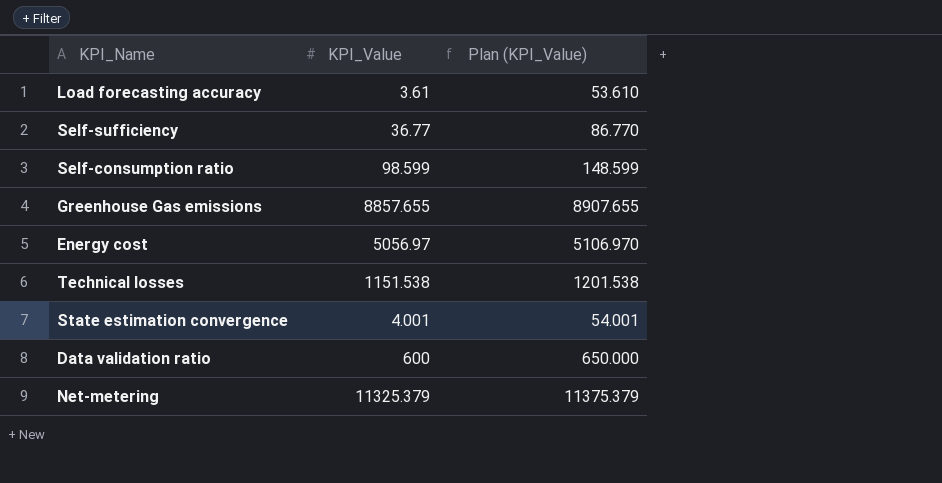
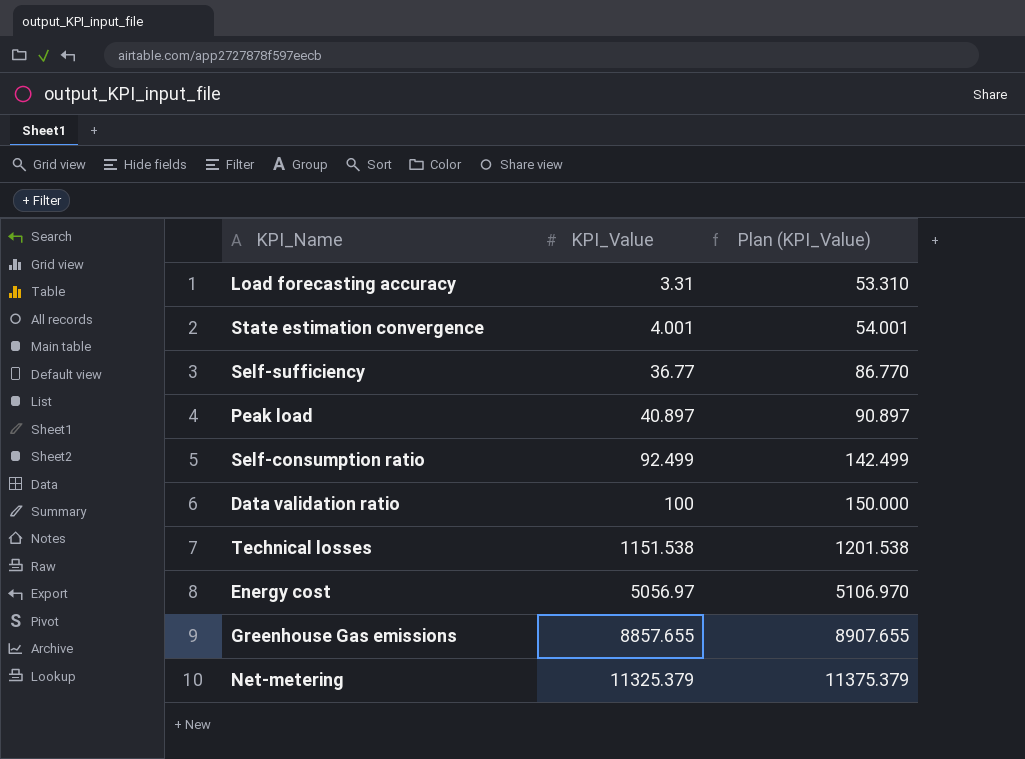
row order: none -> KPI_Value ascending
Load forecasting accuracy | KPI_Value: 3.61 -> 3.31
Load forecasting accuracy | Plan (KPI_Value): 53.610 -> 53.310
row Peak load: none -> 40.897 | 90.897
Self-consumption ratio | KPI_Value: 98.599 -> 92.499
Self-consumption ratio | Plan (KPI_Value): 148.599 -> 142.499
Data validation ratio | KPI_Value: 600 -> 100
Data validation ratio | Plan (KPI_Value): 650.000 -> 150.000

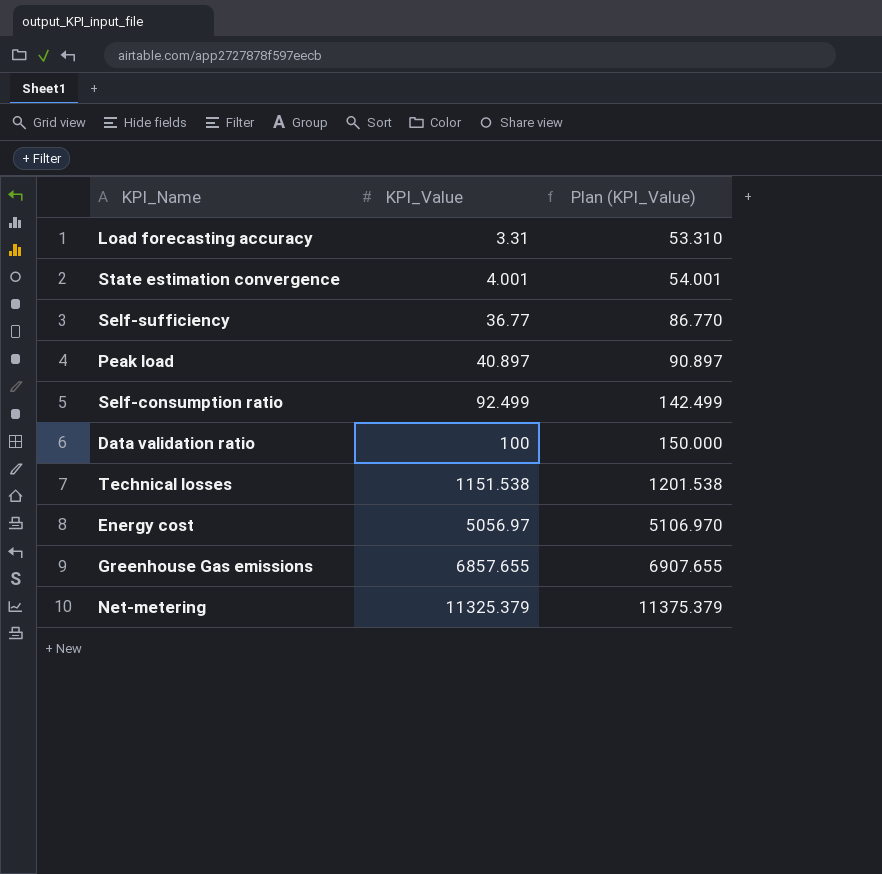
Greenhouse Gas emissions | KPI_Value: 8857.655 -> 6857.655
Greenhouse Gas emissions | Plan (KPI_Value): 8907.655 -> 6907.655

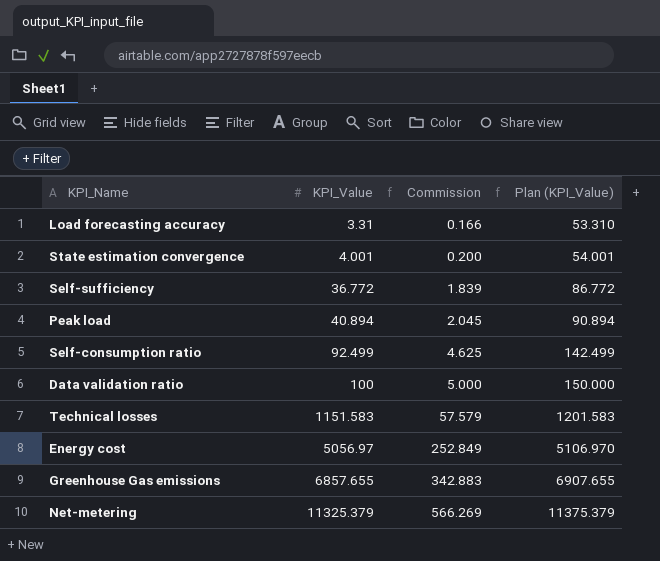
column Commission | formula: none -> [KPI_Value] * 0.05
Self-sufficiency | KPI_Value: 36.77 -> 36.772
Self-sufficiency | Plan (KPI_Value): 86.770 -> 86.772
Peak load | KPI_Value: 40.897 -> 40.894
Peak load | Plan (KPI_Value): 90.897 -> 90.894
Technical losses | KPI_Value: 1151.538 -> 1151.583
Technical losses | Plan (KPI_Value): 1201.538 -> 1201.583

